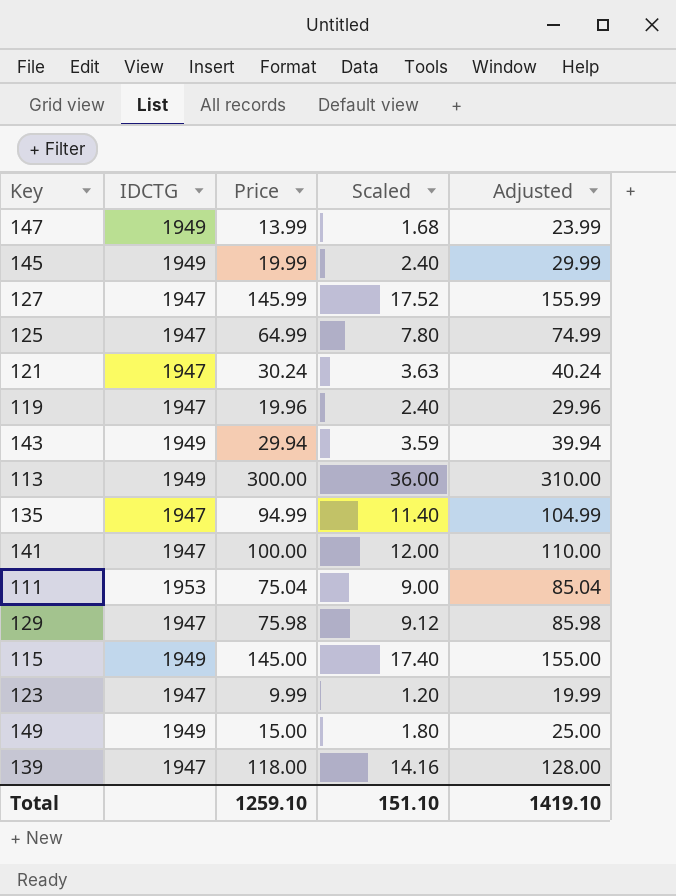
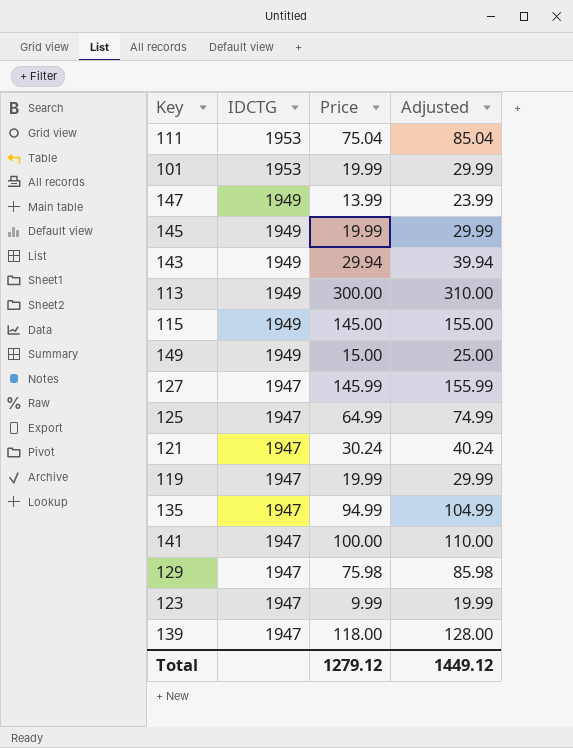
row order: none -> IDCTG descending
column Scaled | formula: [Price] * 0.12 -> none
row 101: none -> 1953 | 19.99 | 29.99
119 | Price: 19.96 -> 19.99
119 | Adjusted: 29.96 -> 29.99
Total | Price: 1259.10 -> 1279.12
Total | Adjusted: 1419.10 -> 1449.12

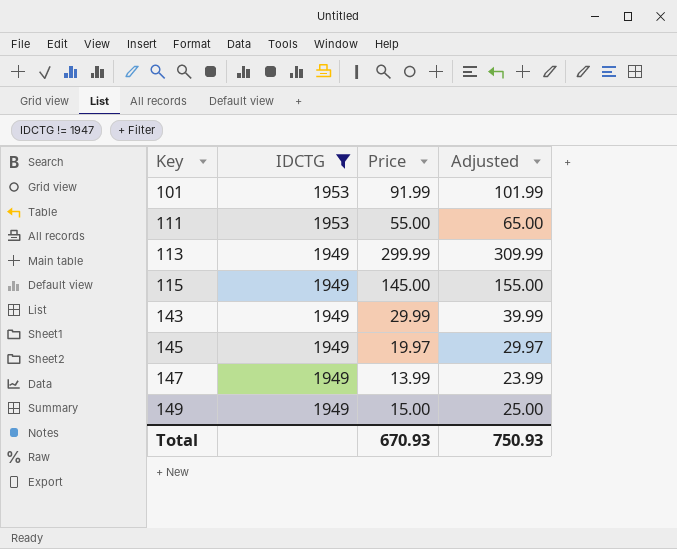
filter: none -> IDCTG != 1947
row order: IDCTG descending -> Key ascending
101 | Price: 19.99 -> 91.99
101 | Adjusted: 29.99 -> 101.99
111 | Price: 75.04 -> 55.00
111 | Adjusted: 85.04 -> 65.00
113 | Price: 300.00 -> 299.99
113 | Adjusted: 310.00 -> 309.99
143 | Price: 29.94 -> 29.99
143 | Adjusted: 39.94 -> 39.99
145 | Price: 19.99 -> 19.97
145 | Adjusted: 29.99 -> 29.97
Total | Price: 1279.12 -> 670.93
Total | Adjusted: 1449.12 -> 750.93

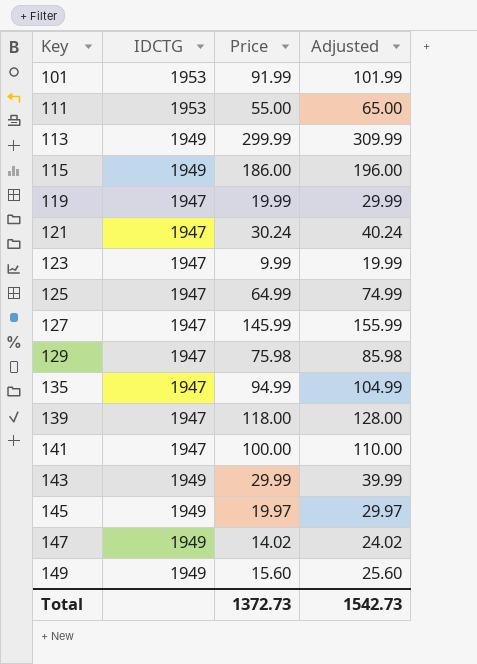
filter: IDCTG != 1947 -> none
115 | Price: 145.00 -> 186.00
115 | Adjusted: 155.00 -> 196.00
147 | Price: 13.99 -> 14.02
147 | Adjusted: 23.99 -> 24.02
149 | Price: 15.00 -> 15.60
149 | Adjusted: 25.00 -> 25.60
Total | Price: 670.93 -> 1372.73
Total | Adjusted: 750.93 -> 1542.73

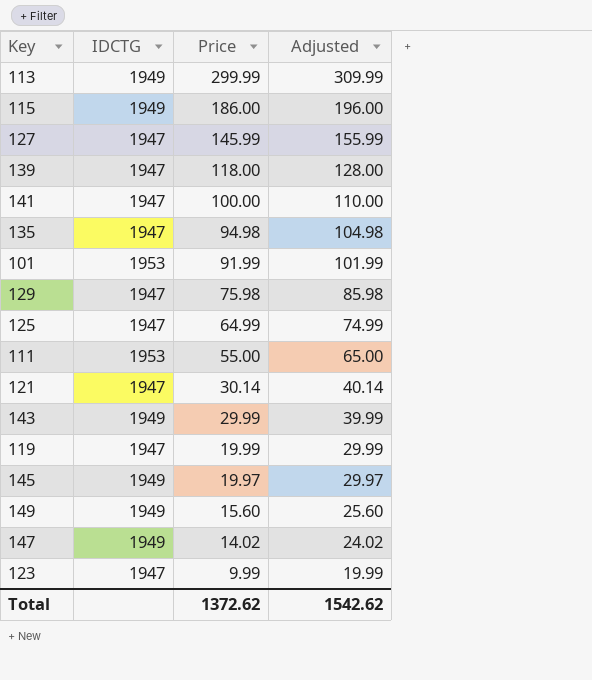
row order: Key ascending -> Price descending
135 | Price: 94.99 -> 94.98
135 | Adjusted: 104.99 -> 104.98
121 | Price: 30.24 -> 30.14
121 | Adjusted: 40.24 -> 40.14
Total | Price: 1372.73 -> 1372.62
Total | Adjusted: 1542.73 -> 1542.62

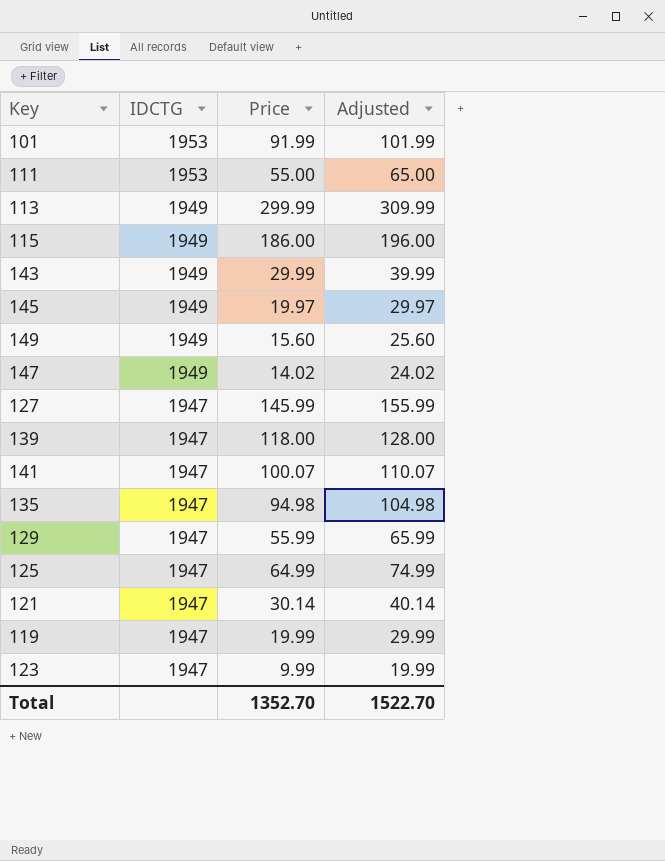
row order: Price descending -> IDCTG descending
141 | Price: 100.00 -> 100.07
141 | Adjusted: 110.00 -> 110.07
129 | Price: 75.98 -> 55.99
129 | Adjusted: 85.98 -> 65.99
Total | Price: 1372.62 -> 1352.70
Total | Adjusted: 1542.62 -> 1522.70

